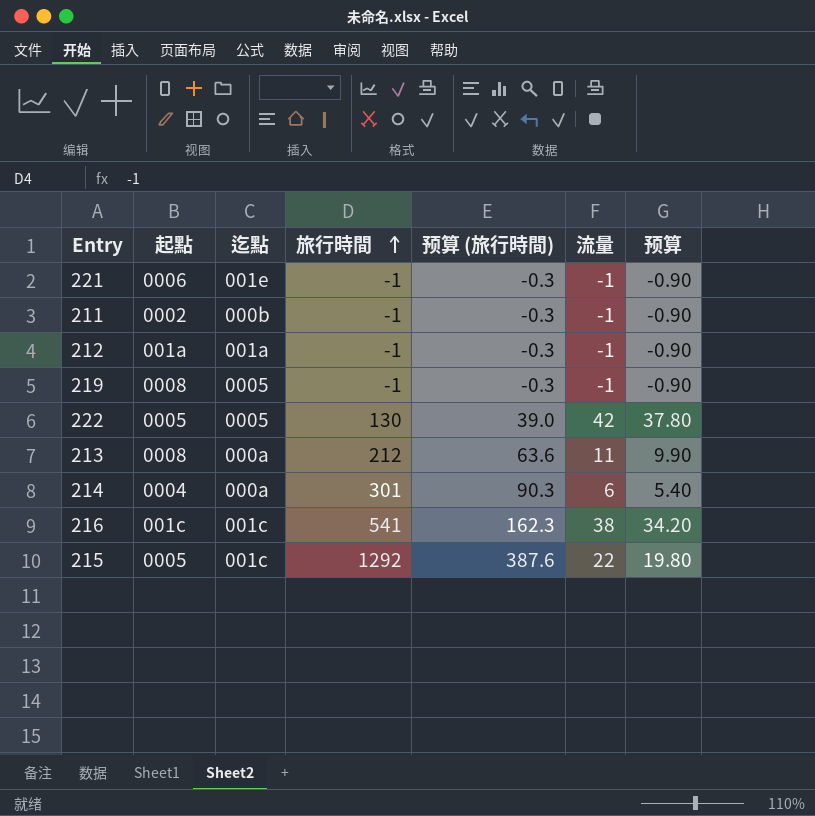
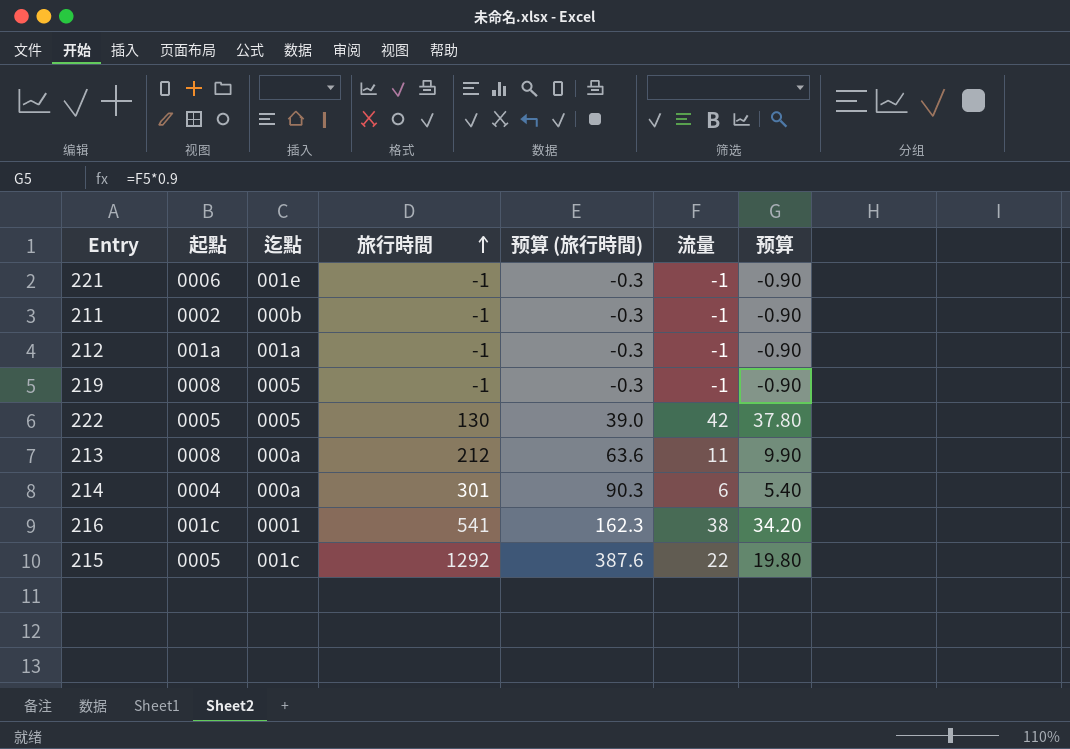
216 | 迄點: 001c -> 0001

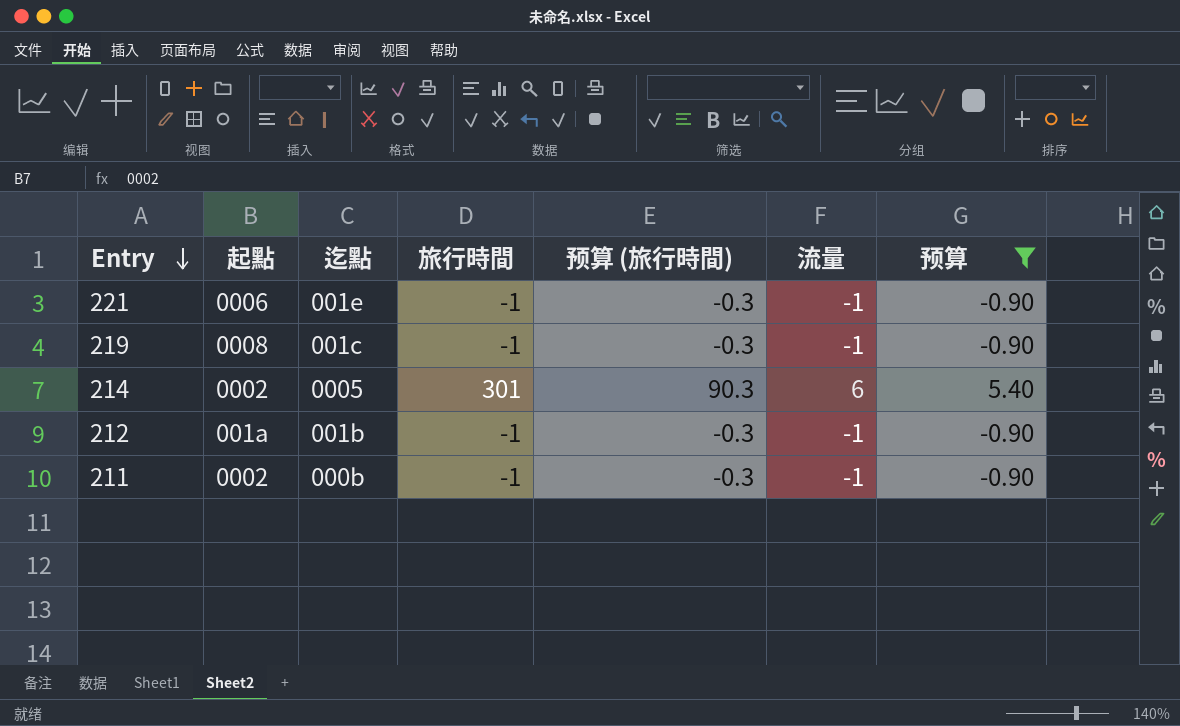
filter: none -> 预算 <= 5.40
row order: 旅行時間 ascending -> Entry descending
219 | 迄點: 0005 -> 001c
214 | 起點: 0004 -> 0002
214 | 迄點: 000a -> 0005
212 | 迄點: 001a -> 001b

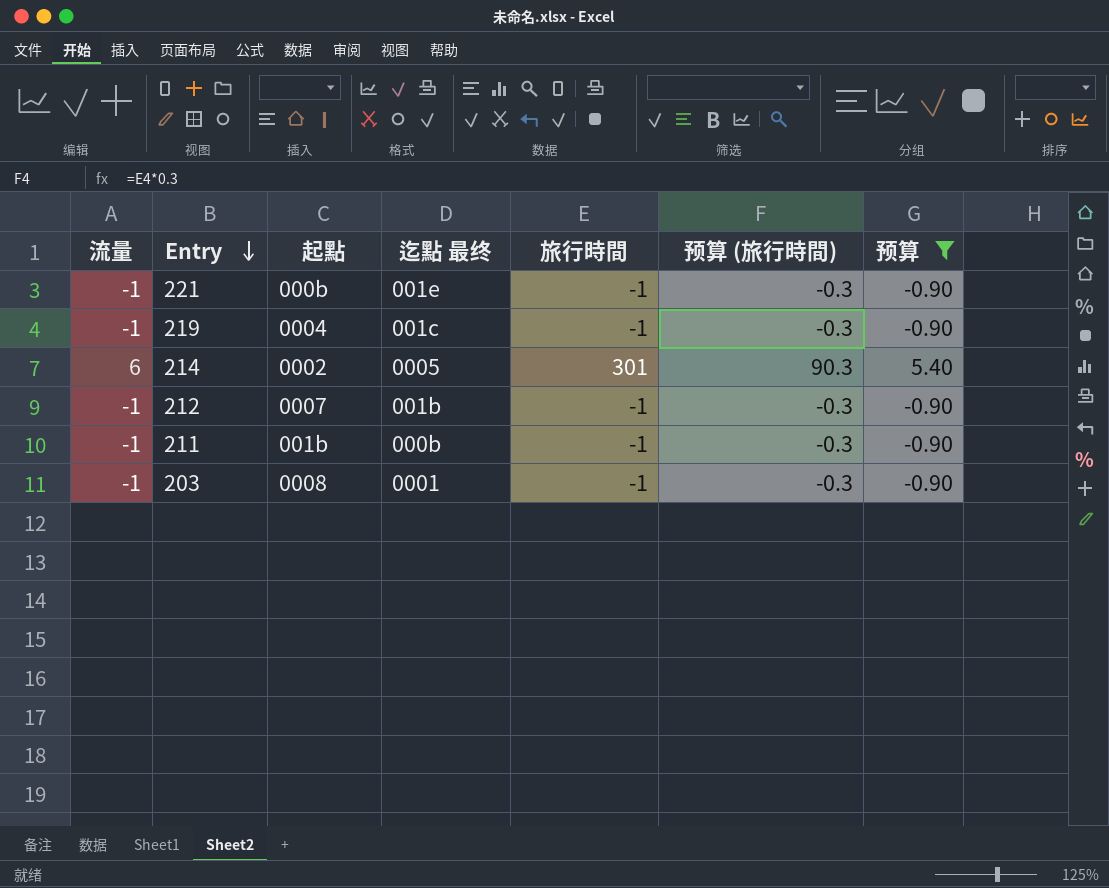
column 流量 | position: 6 -> 1
column name: 迄點 -> 迄點 最终
221 | 起點: 0006 -> 000b
219 | 起點: 0008 -> 0004
212 | 起點: 001a -> 0007
211 | 起點: 0002 -> 001b
row 203: none -> -1 | 0008 | 0001 | -1 | -0.3 | -0.90

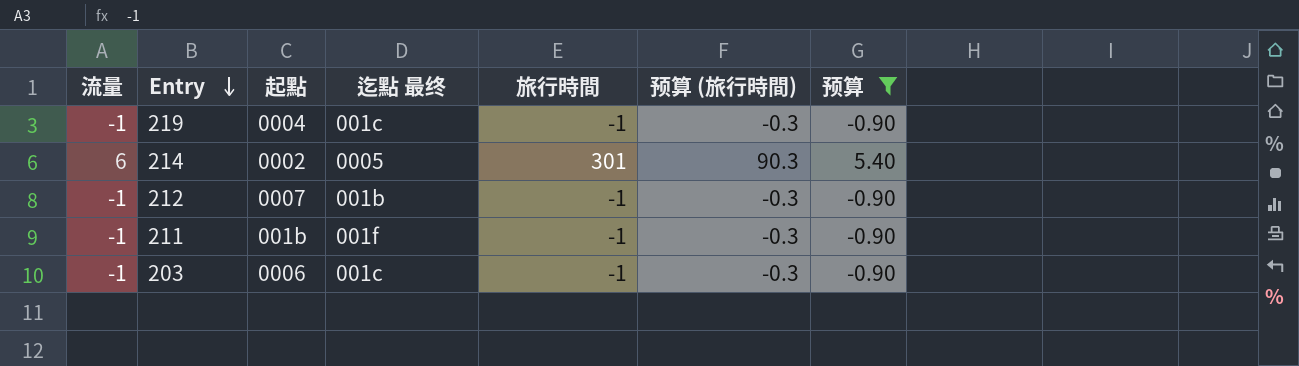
row 221: -1 | 000b | 001e | -1 | -0.3 | -0.90 -> none
211 | 迄點 最终: 000b -> 001f
203 | 起點: 0008 -> 0006
203 | 迄點 最终: 0001 -> 001c

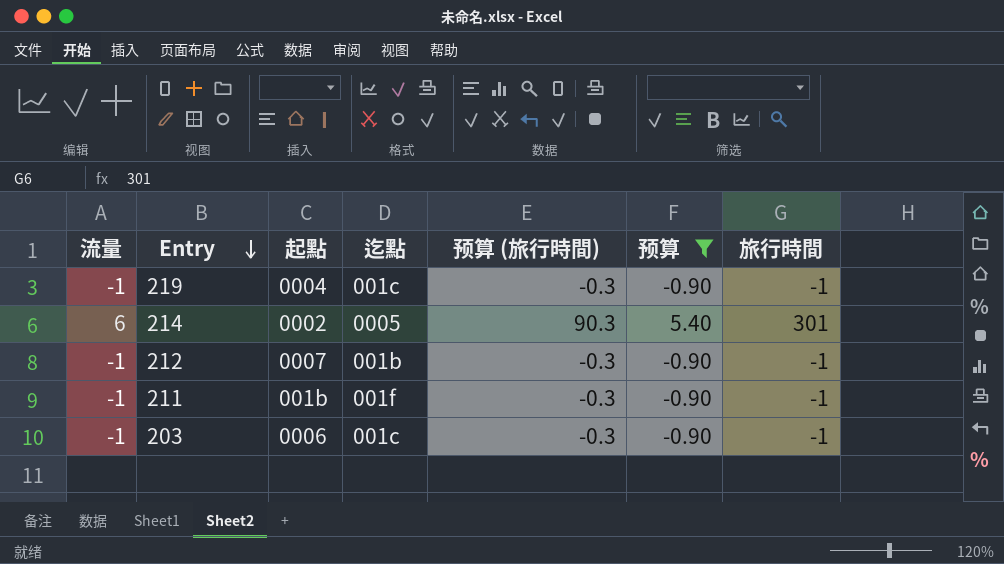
column name: 迄點 最终 -> 迄點
column 旅行時間 | position: 5 -> 7

